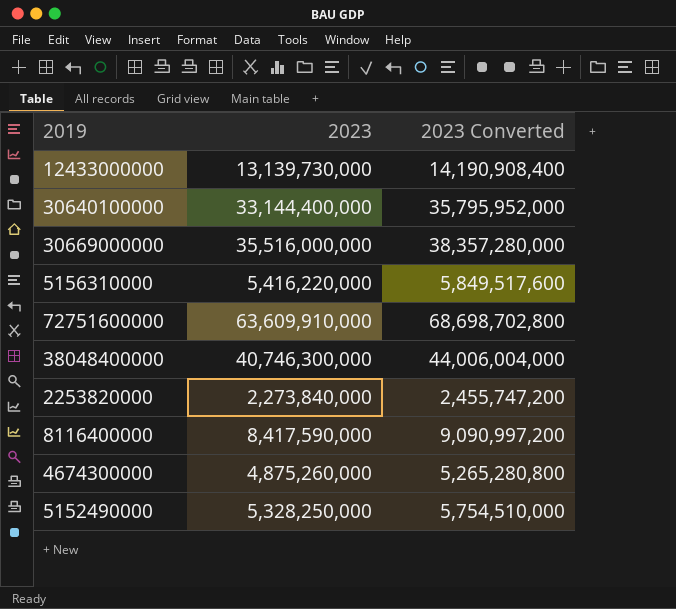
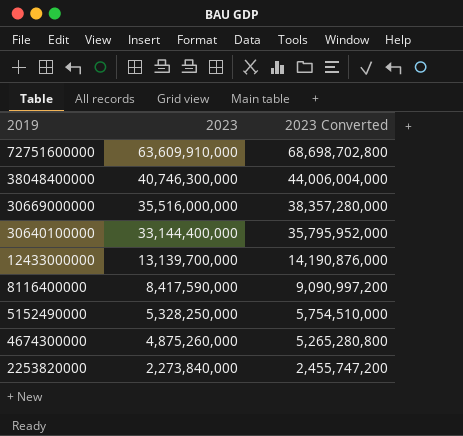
row order: none -> 2019 descending
row 5156310000: 5,416,220,000 | 5,849,517,600 -> none
12433000000 | 2023: 13,139,730,000 -> 13,139,700,000
12433000000 | 2023 Converted: 14,190,908,400 -> 14,190,876,000

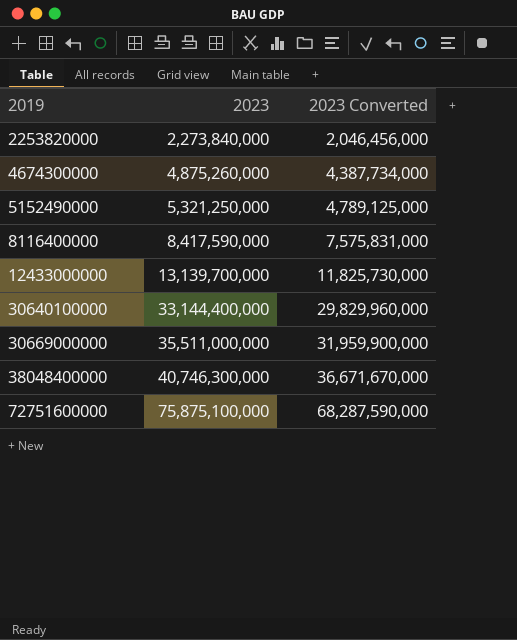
row order: 2019 descending -> 2019 ascending
column 2023 Converted | formula: [2023] * 1.08 -> [2023] * 0.9
5152490000 | 2023: 5,328,250,000 -> 5,321,250,000
30669000000 | 2023: 35,516,000,000 -> 35,511,000,000
72751600000 | 2023: 63,609,910,000 -> 75,875,100,000

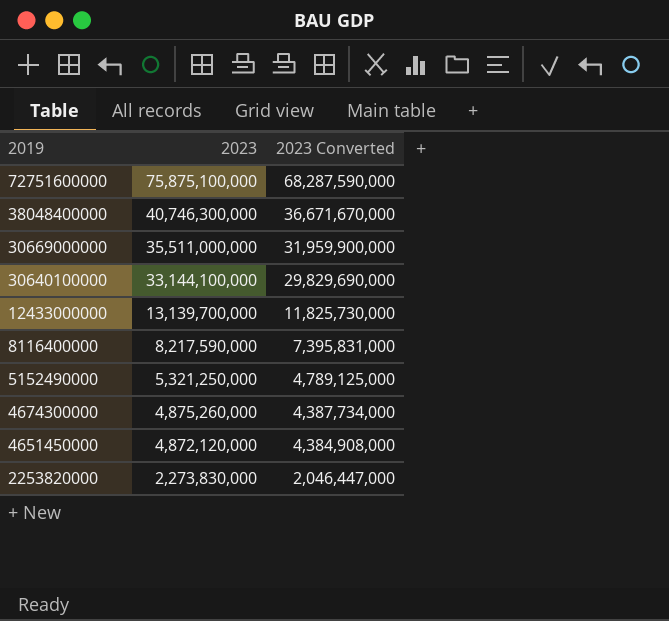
row order: 2019 ascending -> 2019 descending
30640100000 | 2023: 33,144,400,000 -> 33,144,100,000
30640100000 | 2023 Converted: 29,829,960,000 -> 29,829,690,000
8116400000 | 2023: 8,417,590,000 -> 8,217,590,000
8116400000 | 2023 Converted: 7,575,831,000 -> 7,395,831,000
row 4651450000: none -> 4,872,120,000 | 4,384,908,000
2253820000 | 2023: 2,273,840,000 -> 2,273,830,000
2253820000 | 2023 Converted: 2,046,456,000 -> 2,046,447,000

